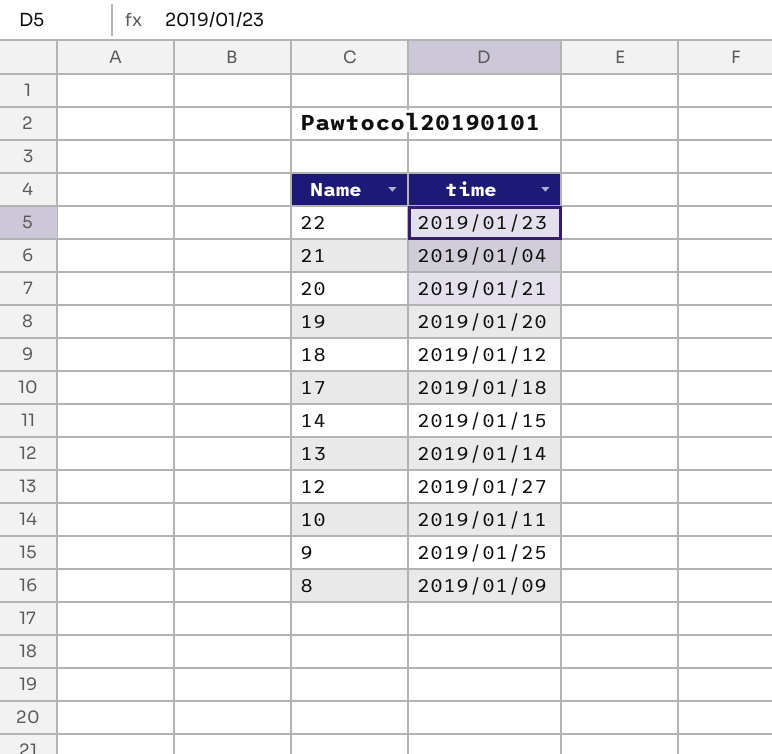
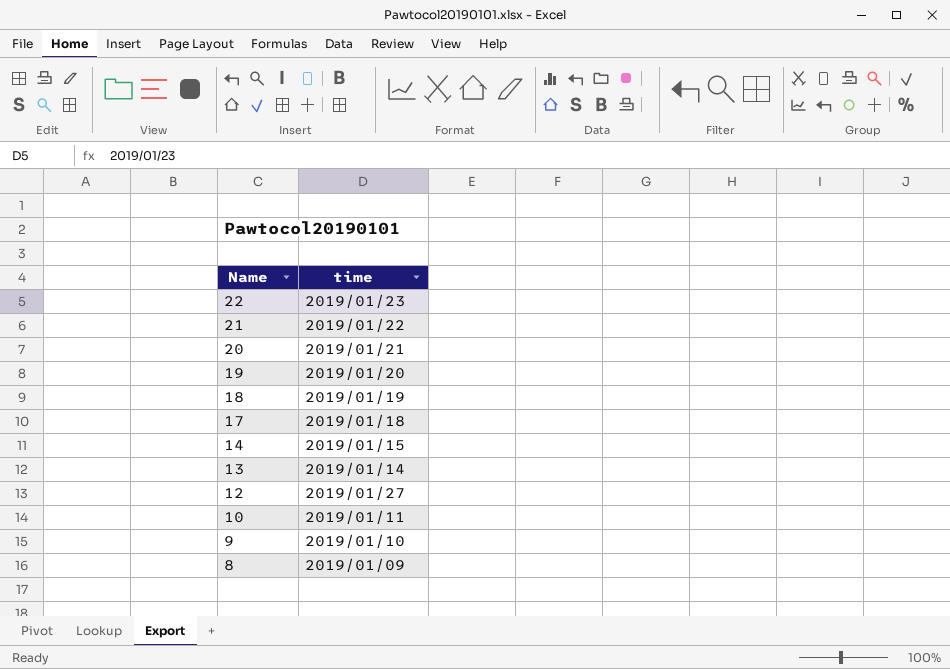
21 | time: 2019/01/04 -> 2019/01/22
18 | time: 2019/01/12 -> 2019/01/19
9 | time: 2019/01/25 -> 2019/01/10

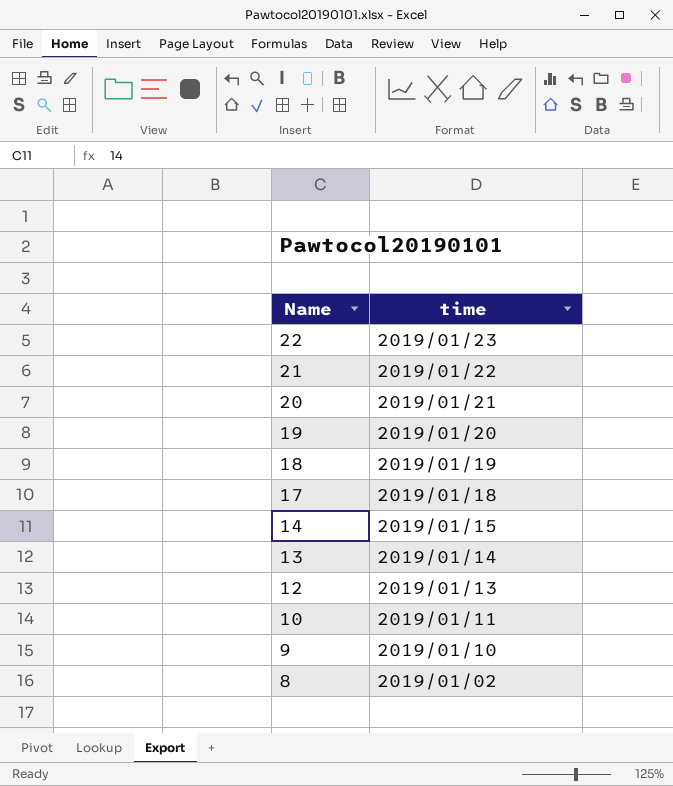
12 | time: 2019/01/27 -> 2019/01/13
8 | time: 2019/01/09 -> 2019/01/02

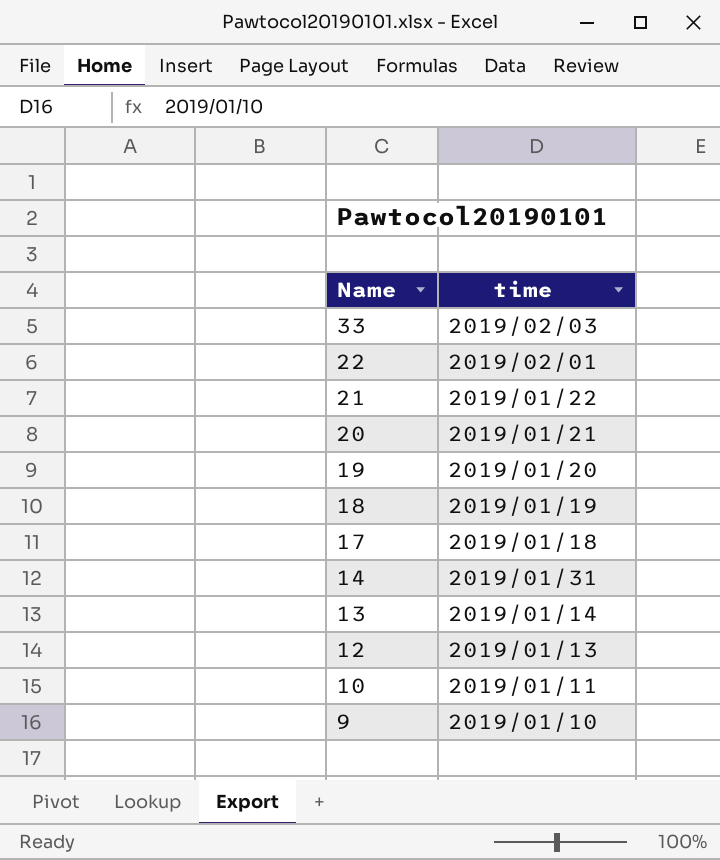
row 8: 2019/01/02 -> none
row 33: none -> 2019/02/03
22 | time: 2019/01/23 -> 2019/02/01
14 | time: 2019/01/15 -> 2019/01/31

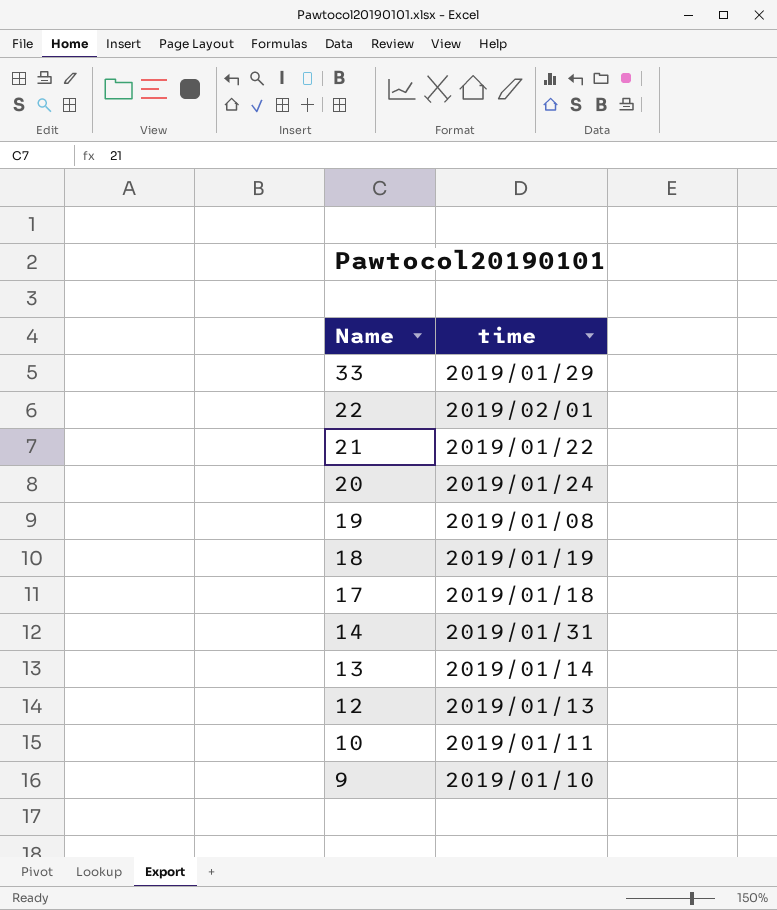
33 | time: 2019/02/03 -> 2019/01/29
20 | time: 2019/01/21 -> 2019/01/24
19 | time: 2019/01/20 -> 2019/01/08

